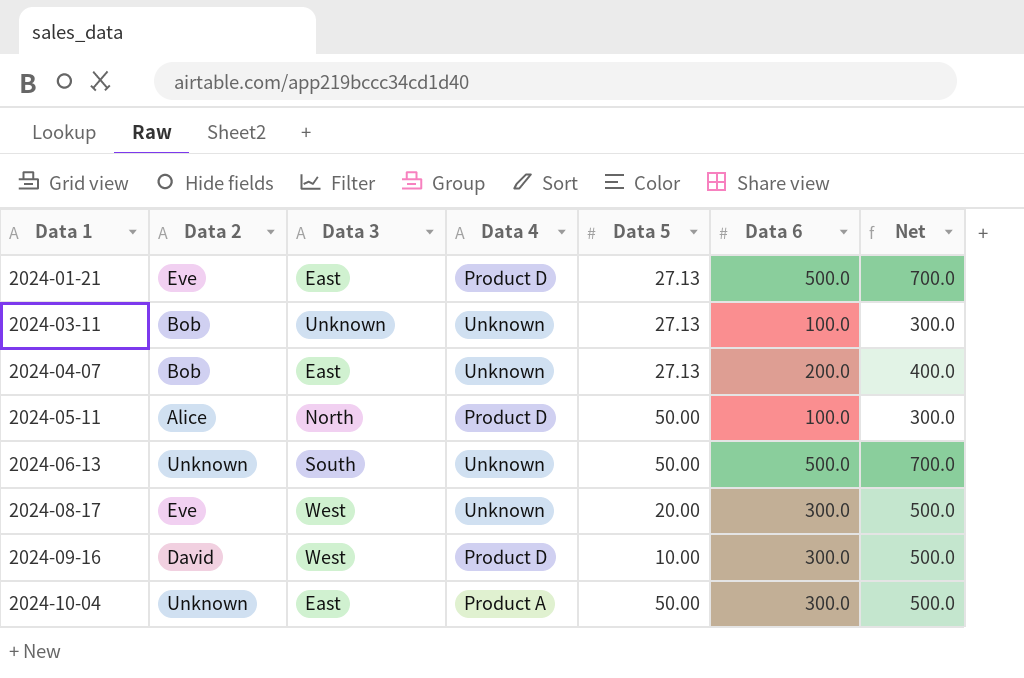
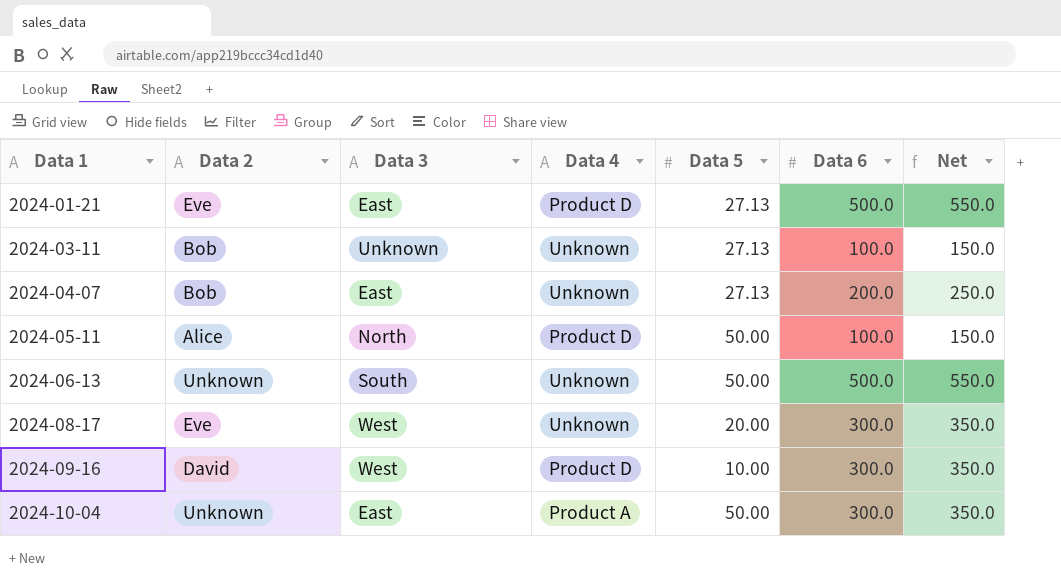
column Net | formula: [Data 6] + 200 -> [Data 6] + 50

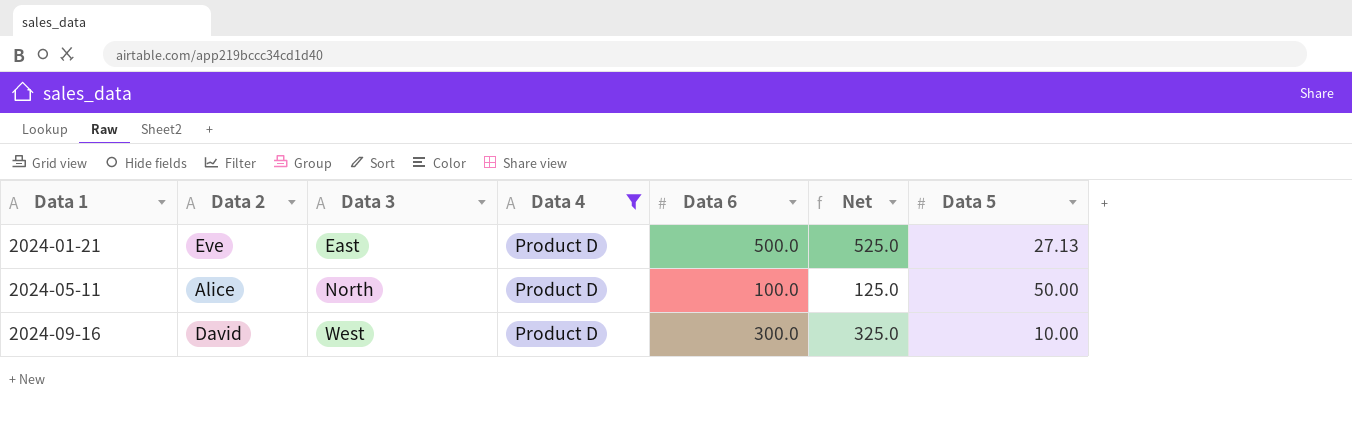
filter: none -> Data 4 = Product D
column Net | formula: [Data 6] + 50 -> [Data 6] + 25
column Data 5 | position: 5 -> 7

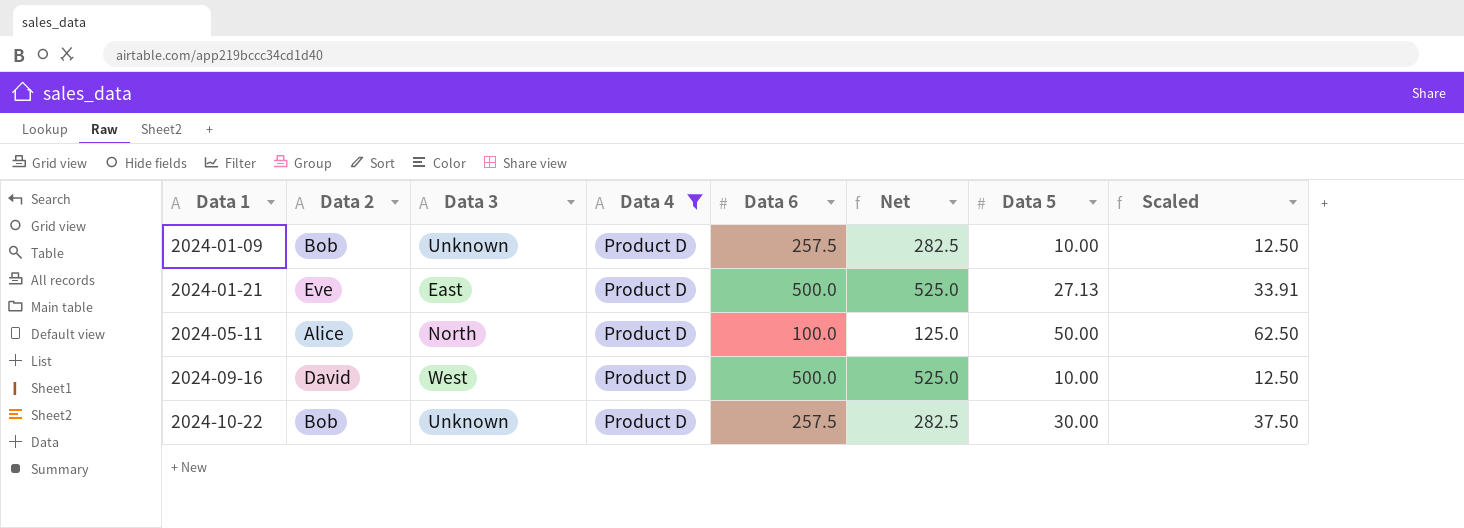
column Scaled | formula: none -> [Data 5] * 1.25
row 2024-01-09: none -> Bob | Unknown | Product D | 257.5 | 282.5 | 10.00 | 12.50
2024-09-16 | Data 6: 300.0 -> 500.0
2024-09-16 | Net: 325.0 -> 525.0
row 2024-10-22: none -> Bob | Unknown | Product D | 257.5 | 282.5 | 30.00 | 37.50

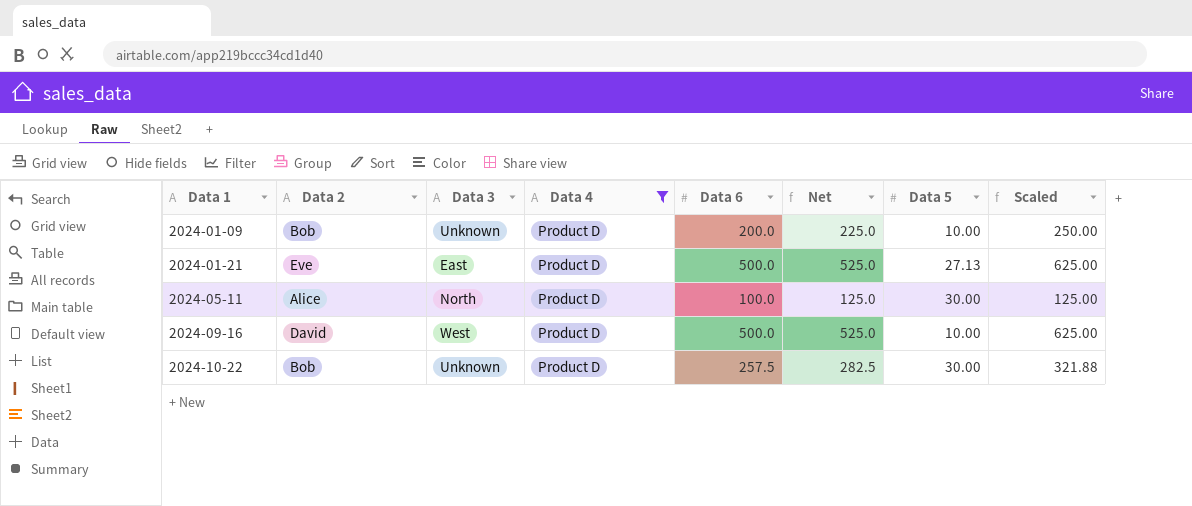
column Scaled | formula: [Data 5] * 1.25 -> [Data 6] * 1.25
2024-01-09 | Data 6: 257.5 -> 200.0
2024-01-09 | Net: 282.5 -> 225.0
2024-05-11 | Data 5: 50.00 -> 30.00

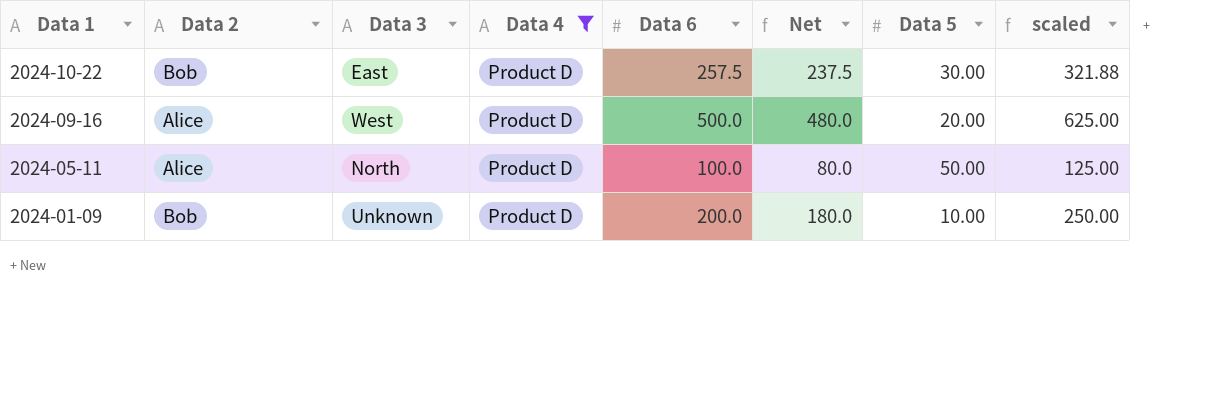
row order: Data 1 ascending -> Data 1 descending
column Net | formula: [Data 6] + 25 -> [Data 6] - 20
column name: Scaled -> scaled
row 2024-01-21: Eve | East | Product D | 500.0 | 525.0 | 27.13 | 625.00 -> none
2024-10-22 | Data 3: Unknown -> East
2024-09-16 | Data 2: David -> Alice
2024-09-16 | Data 5: 10.00 -> 20.00
2024-05-11 | Data 5: 30.00 -> 50.00

